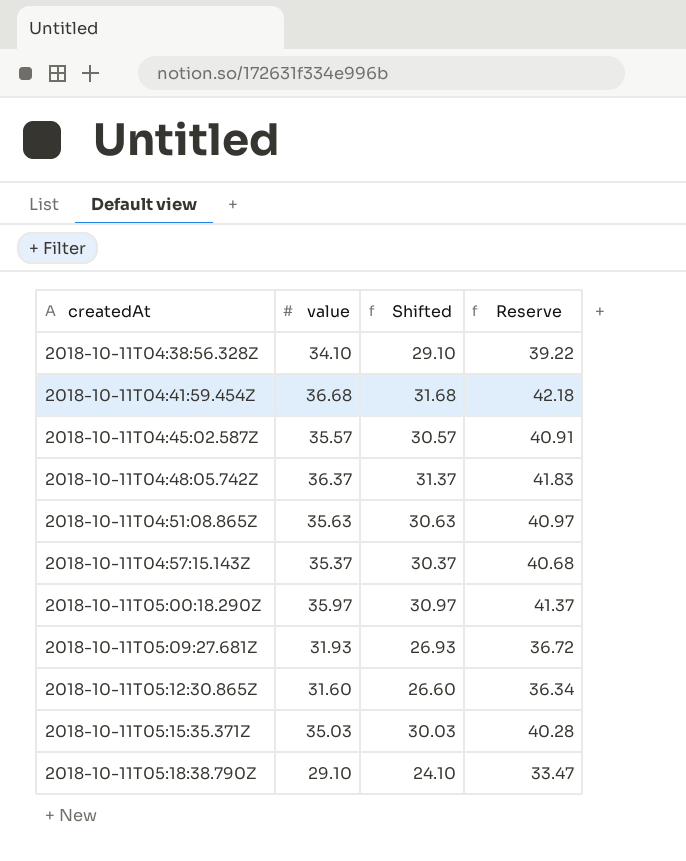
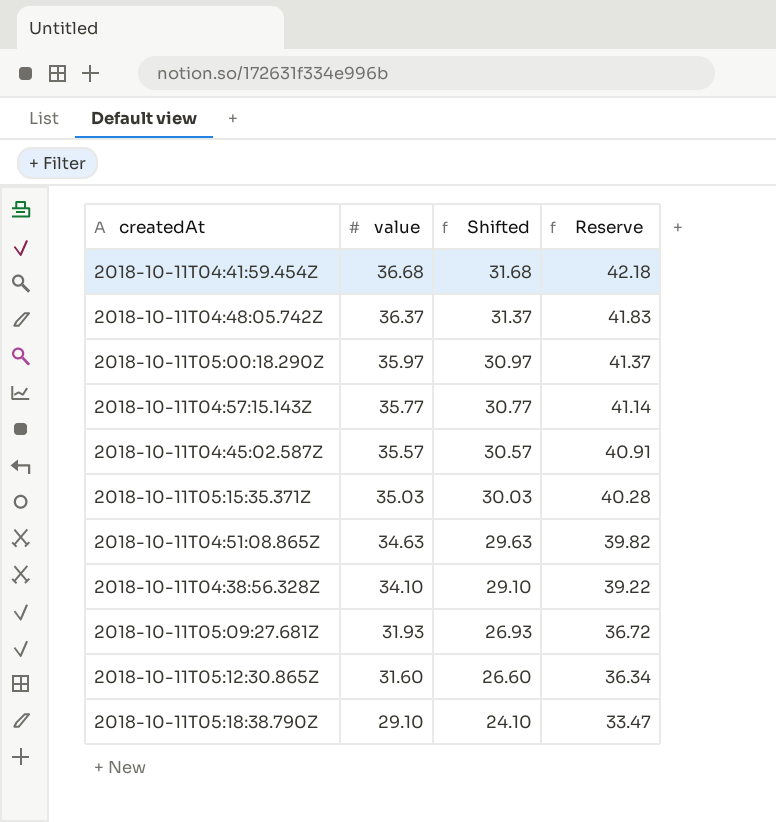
row order: createdAt ascending -> value descending
2018-10-11T04:57:15.143Z | value: 35.37 -> 35.77
2018-10-11T04:57:15.143Z | Shifted: 30.37 -> 30.77
2018-10-11T04:57:15.143Z | Reserve: 40.68 -> 41.14
2018-10-11T04:51:08.865Z | value: 35.63 -> 34.63
2018-10-11T04:51:08.865Z | Shifted: 30.63 -> 29.63
2018-10-11T04:51:08.865Z | Reserve: 40.97 -> 39.82

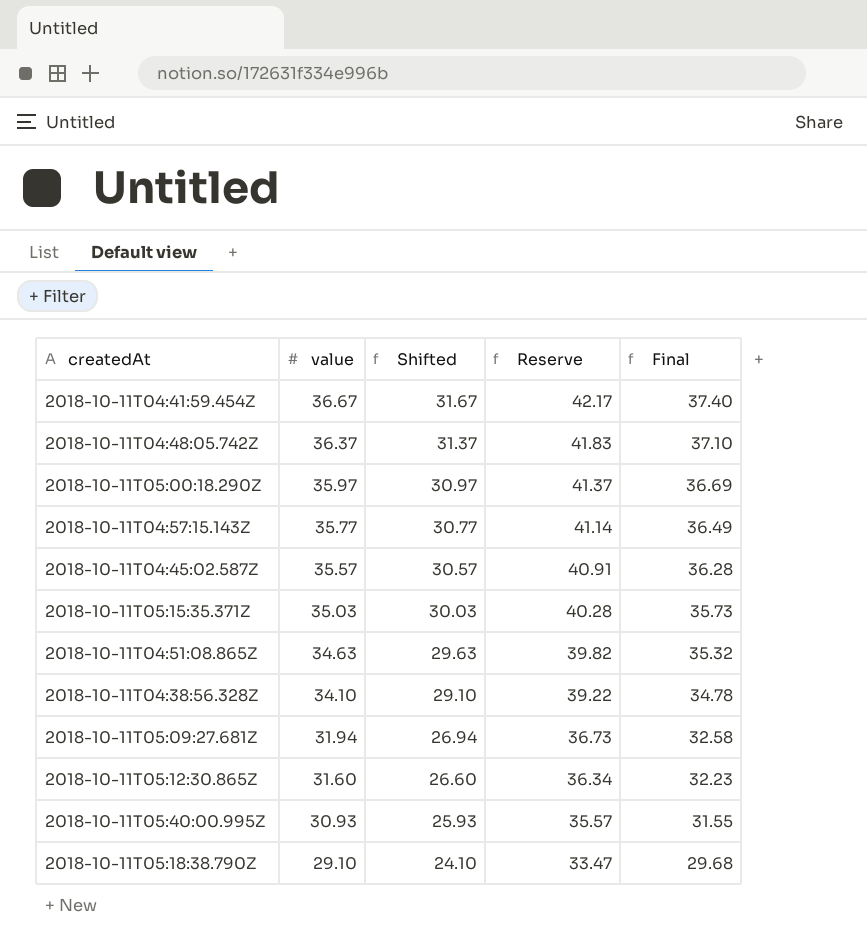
column Final | formula: none -> [value] * 1.02
2018-10-11T04:41:59.454Z | value: 36.68 -> 36.67
2018-10-11T04:41:59.454Z | Shifted: 31.68 -> 31.67
2018-10-11T04:41:59.454Z | Reserve: 42.18 -> 42.17
2018-10-11T05:09:27.681Z | value: 31.93 -> 31.94
2018-10-11T05:09:27.681Z | Shifted: 26.93 -> 26.94
2018-10-11T05:09:27.681Z | Reserve: 36.72 -> 36.73
row 2018-10-11T05:40:00.995Z: none -> 30.93 | 25.93 | 35.57 | 31.55

